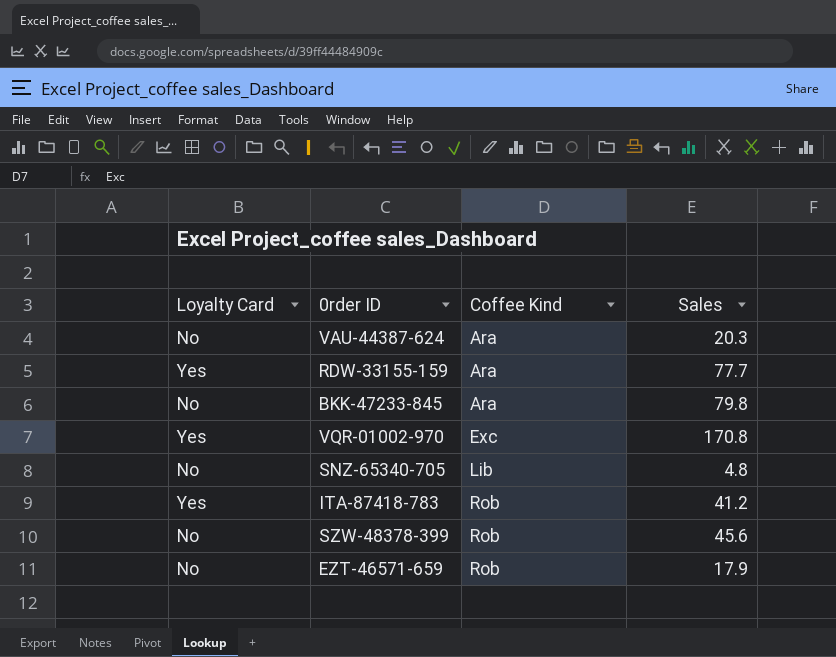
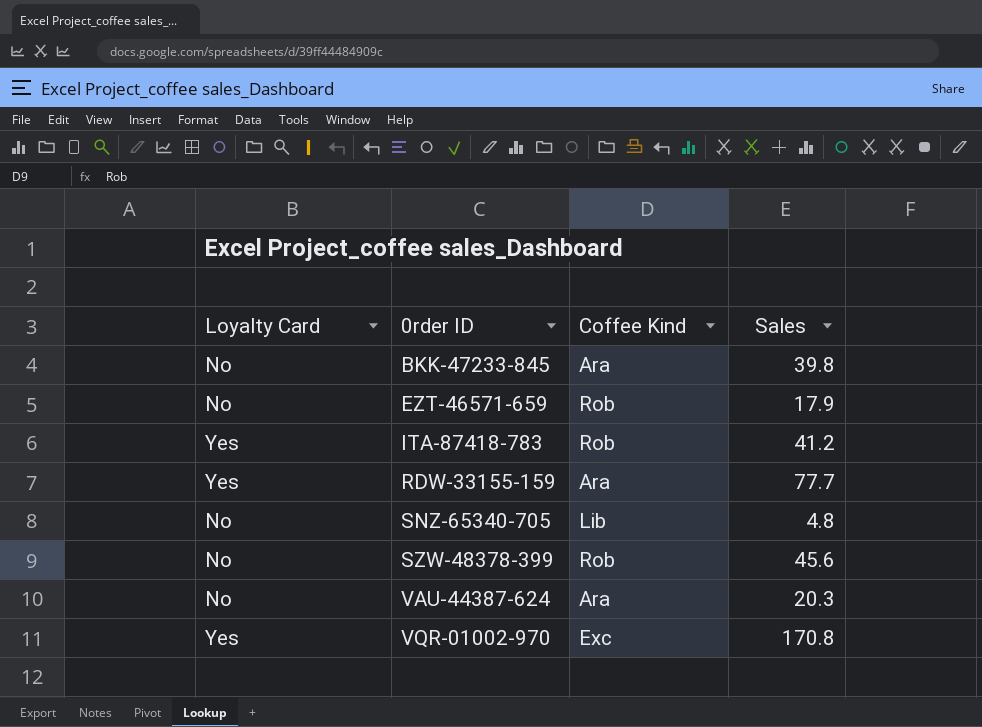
row order: Coffee Kind ascending -> 0rder ID ascending
BKK-47233-845 | Sales: 79.8 -> 39.8

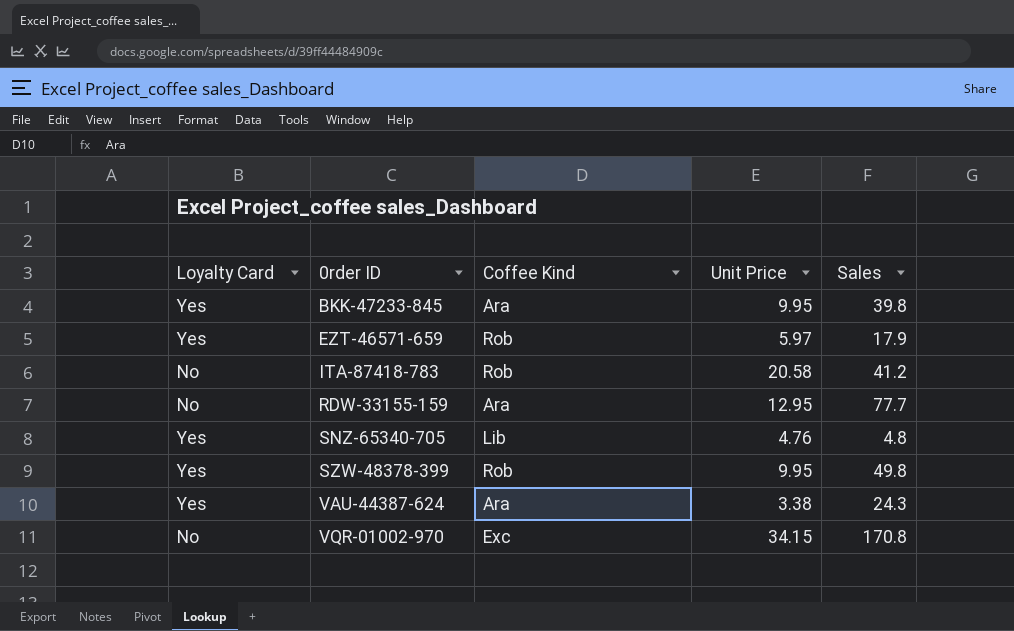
column Unit Price | position: none -> 4
BKK-47233-845 | Loyalty Card: No -> Yes
EZT-46571-659 | Loyalty Card: No -> Yes
ITA-87418-783 | Loyalty Card: Yes -> No
RDW-33155-159 | Loyalty Card: Yes -> No
SNZ-65340-705 | Loyalty Card: No -> Yes
SZW-48378-399 | Loyalty Card: No -> Yes
SZW-48378-399 | Sales: 45.6 -> 49.8
VAU-44387-624 | Loyalty Card: No -> Yes
VAU-44387-624 | Sales: 20.3 -> 24.3
VQR-01002-970 | Loyalty Card: Yes -> No

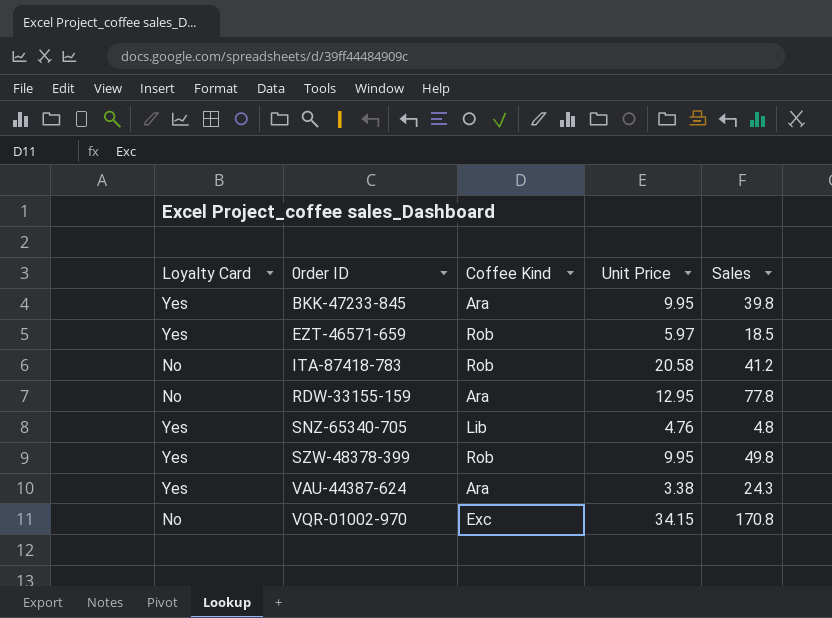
EZT-46571-659 | Sales: 17.9 -> 18.5
RDW-33155-159 | Sales: 77.7 -> 77.8

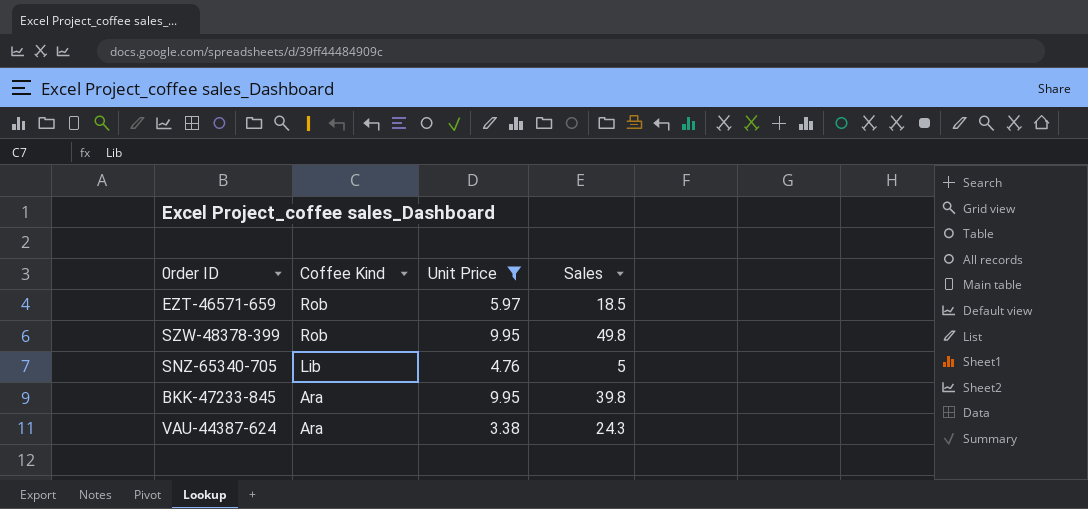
filter: none -> Unit Price <= 9.95
row order: 0rder ID ascending -> Coffee Kind descending
column Loyalty Card | position: 1 -> none
SNZ-65340-705 | Sales: 4.8 -> 5

